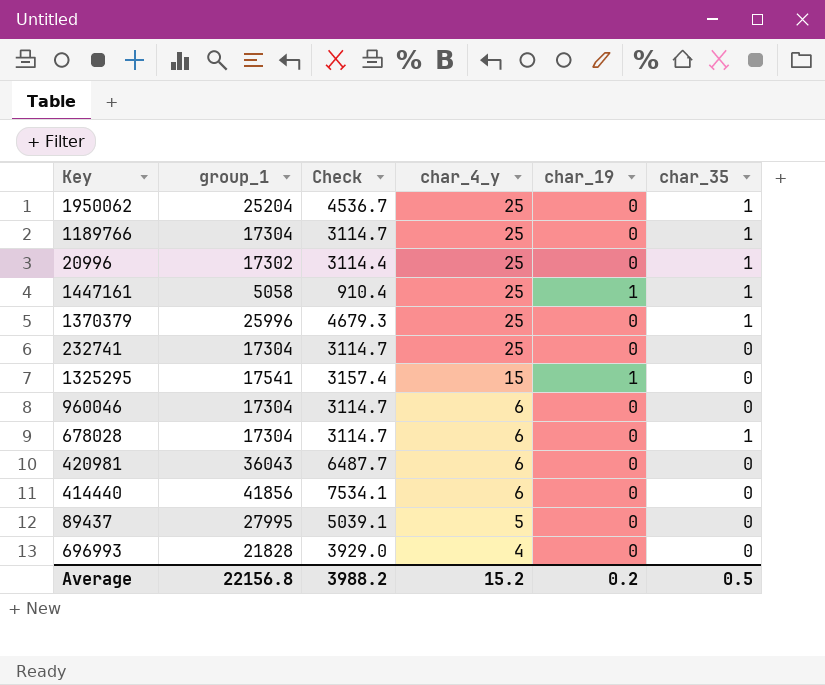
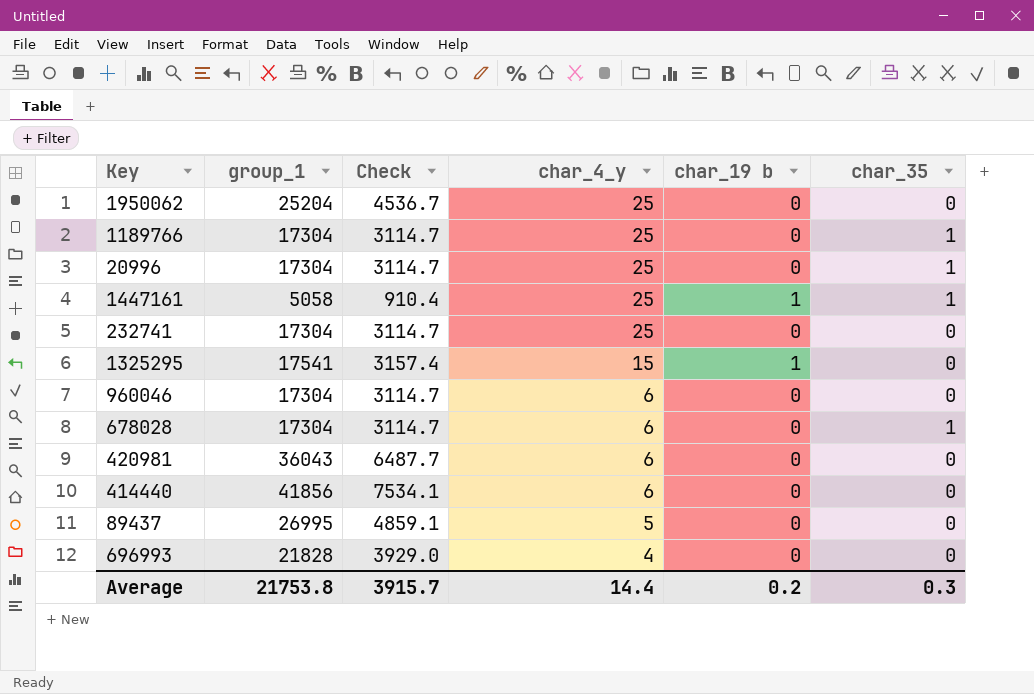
column name: char_19 -> char_19 b
row 1370379: 25996 | 4679.3 | 25 | 0 | 1 -> none
1950062 | char_35: 1 -> 0
20996 | group_1: 17302 -> 17304
20996 | Check: 3114.4 -> 3114.7
89437 | group_1: 27995 -> 26995
89437 | Check: 5039.1 -> 4859.1
Average | group_1: 22156.8 -> 21753.8
Average | Check: 3988.2 -> 3915.7
Average | char_4_y: 15.2 -> 14.4
Average | char_35: 0.5 -> 0.3

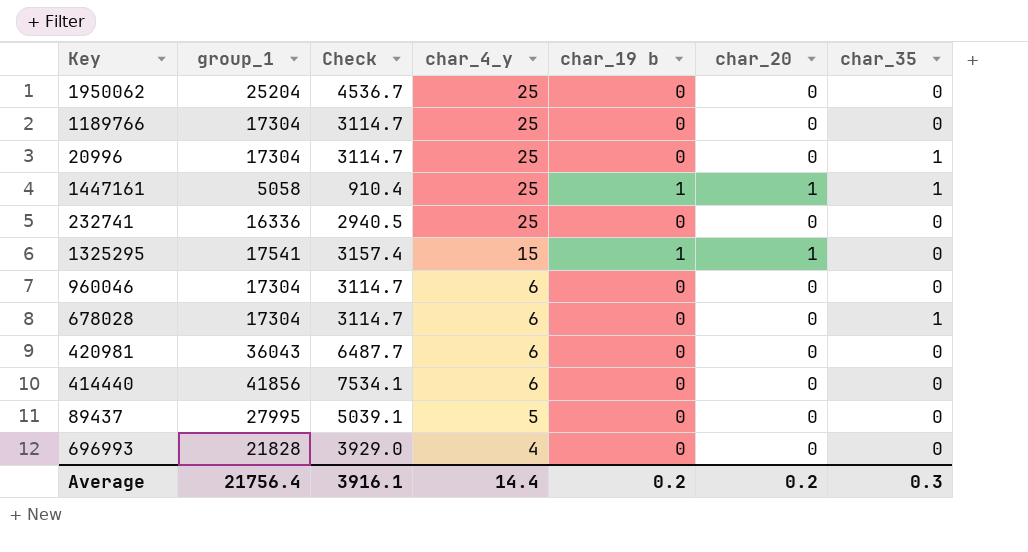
column char_20 | position: none -> 6
1189766 | char_35: 1 -> 0
232741 | group_1: 17304 -> 16336
232741 | Check: 3114.7 -> 2940.5
89437 | group_1: 26995 -> 27995
89437 | Check: 4859.1 -> 5039.1
Average | group_1: 21753.8 -> 21756.4
Average | Check: 3915.7 -> 3916.1

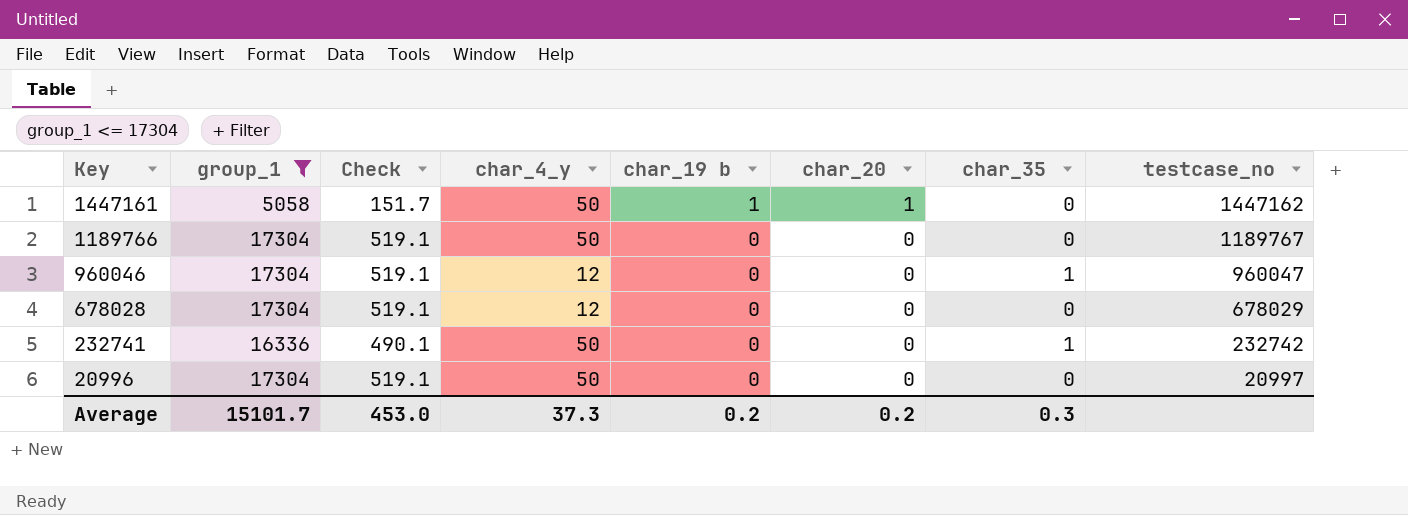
filter: none -> group_1 <= 17304
row order: char_4_y descending -> Key descending
column Check | formula: [group_1] * 0.18 -> [group_1] * 0.03
column testcase_no | position: none -> 8
1447161 | char_4_y: 25 -> 50
1447161 | char_35: 1 -> 0
1189766 | char_4_y: 25 -> 50
960046 | char_4_y: 6 -> 12
960046 | char_35: 0 -> 1
678028 | char_4_y: 6 -> 12
678028 | char_35: 1 -> 0
232741 | char_4_y: 25 -> 50
232741 | char_35: 0 -> 1
20996 | char_4_y: 25 -> 50
20996 | char_35: 1 -> 0
Average | group_1: 21756.4 -> 15101.7
Average | Check: 3916.1 -> 453.0
Average | char_4_y: 14.4 -> 37.3

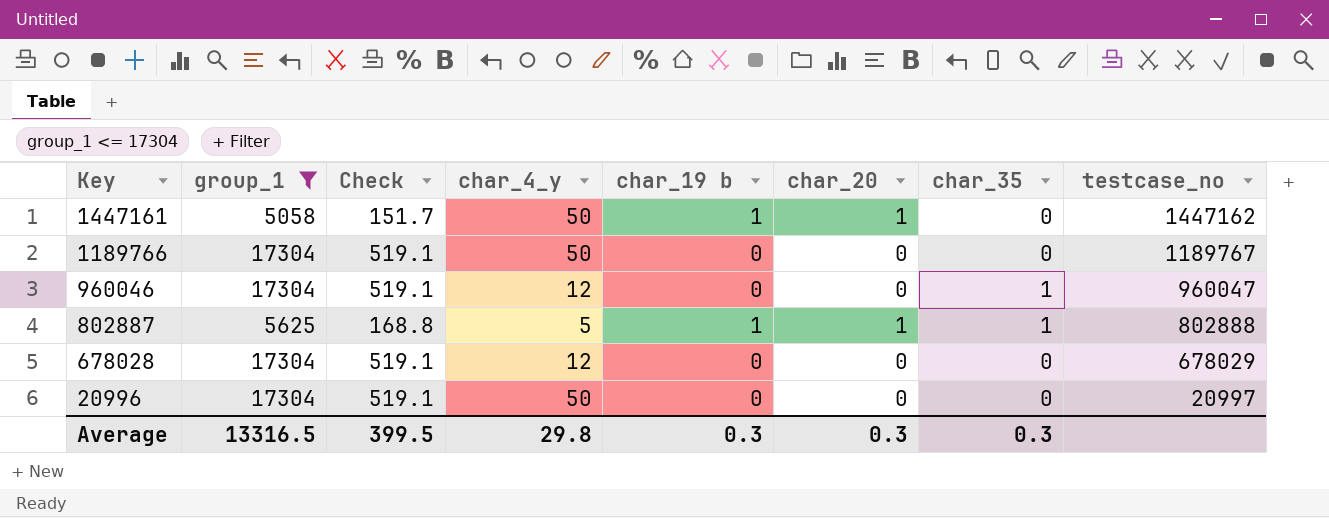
row 232741: 16336 | 490.1 | 50 | 0 | 0 | 1 | 232742 -> none
row 802887: none -> 5625 | 168.8 | 5 | 1 | 1 | 1 | 802888
Average | group_1: 15101.7 -> 13316.5
Average | Check: 453.0 -> 399.5
Average | char_4_y: 37.3 -> 29.8
Average | char_19 b: 0.2 -> 0.3
Average | char_20: 0.2 -> 0.3

